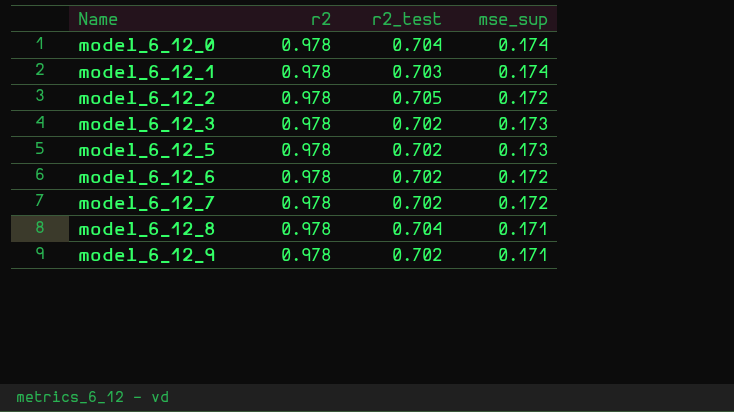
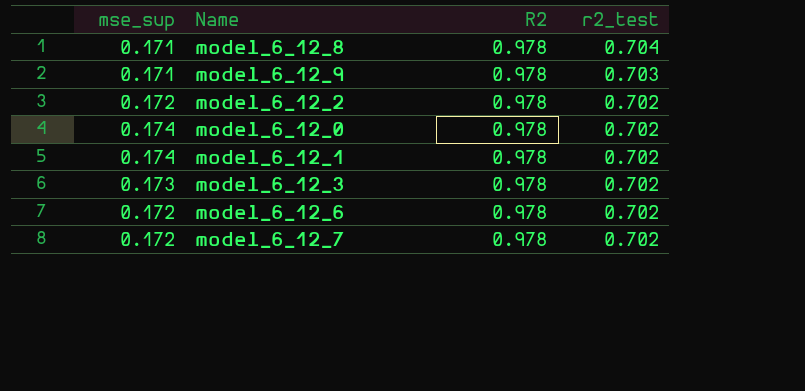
row order: Name ascending -> r2_test descending
column mse_sup | position: 4 -> 1
column name: r2 -> R2
row model_6_12_5: 0.978 | 0.702 | 0.173 -> none
model_6_12_9 | r2_test: 0.702 -> 0.703
model_6_12_2 | r2_test: 0.705 -> 0.702
model_6_12_0 | r2_test: 0.704 -> 0.702
model_6_12_1 | r2_test: 0.703 -> 0.702

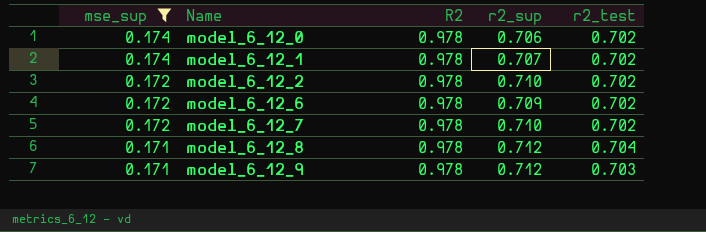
filter: none -> mse_sup != 0.173
row order: r2_test descending -> mse_sup descending
column r2_sup | position: none -> 4

